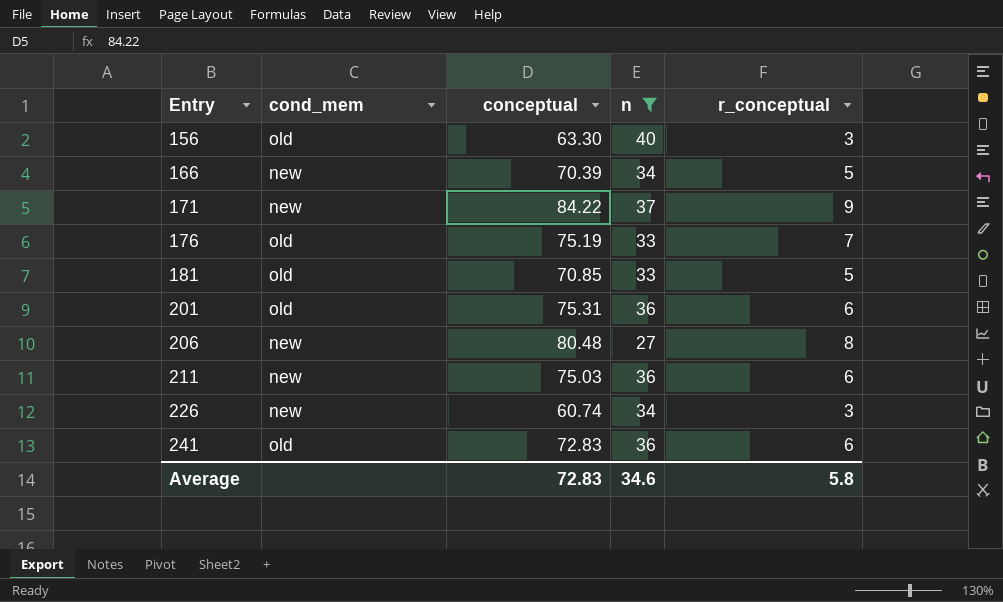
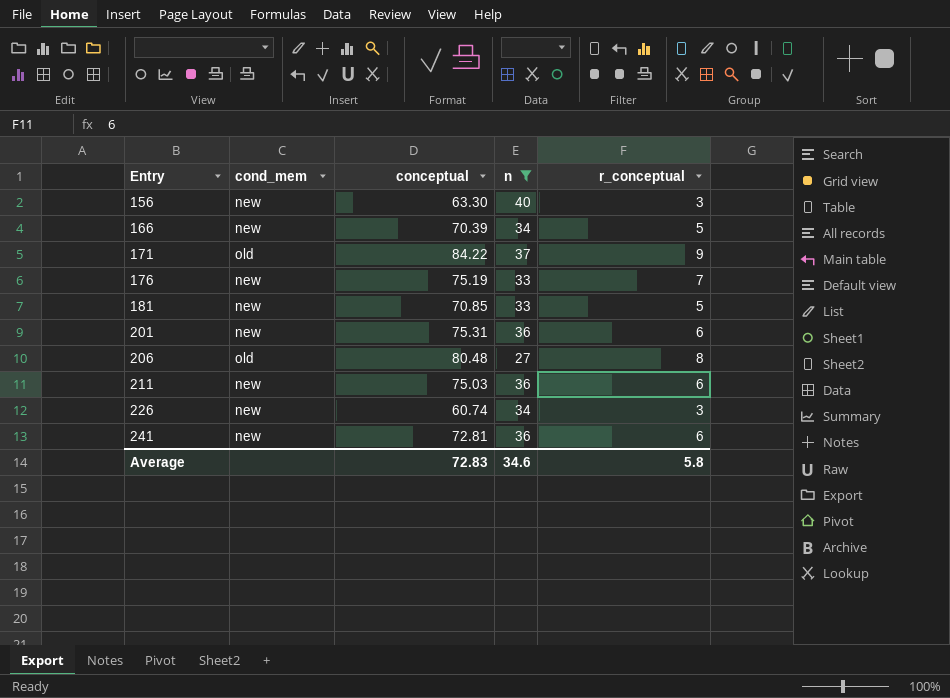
156 | cond_mem: old -> new
171 | cond_mem: new -> old
176 | cond_mem: old -> new
181 | cond_mem: old -> new
201 | cond_mem: old -> new
206 | cond_mem: new -> old
241 | cond_mem: old -> new
241 | conceptual: 72.83 -> 72.81

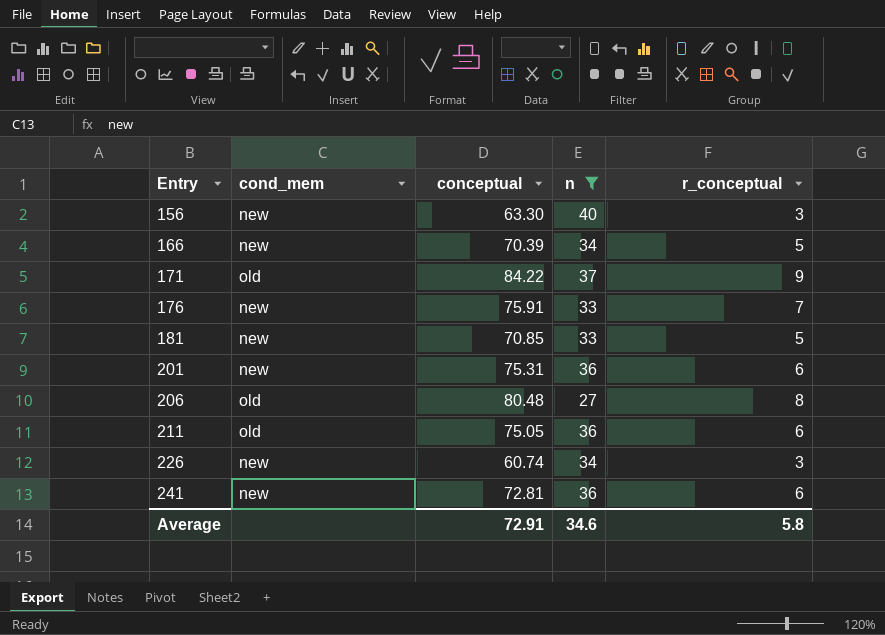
176 | conceptual: 75.19 -> 75.91
211 | cond_mem: new -> old
211 | conceptual: 75.03 -> 75.05
Average | conceptual: 72.83 -> 72.91

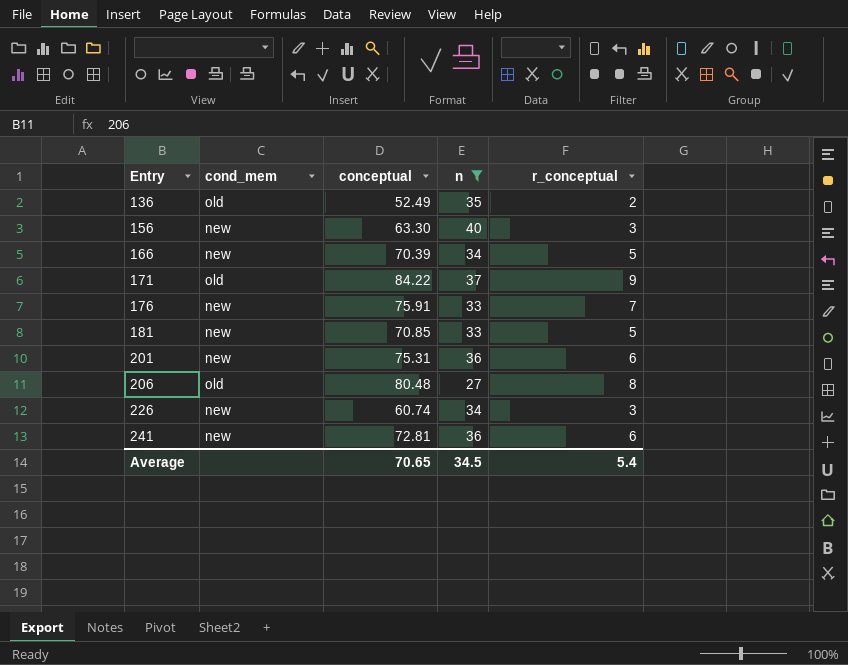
row 211: old | 75.05 | 36 | 6 -> none
row 136: none -> old | 52.49 | 35 | 2
Average | conceptual: 72.91 -> 70.65
Average | n: 34.6 -> 34.5
Average | r_conceptual: 5.8 -> 5.4

